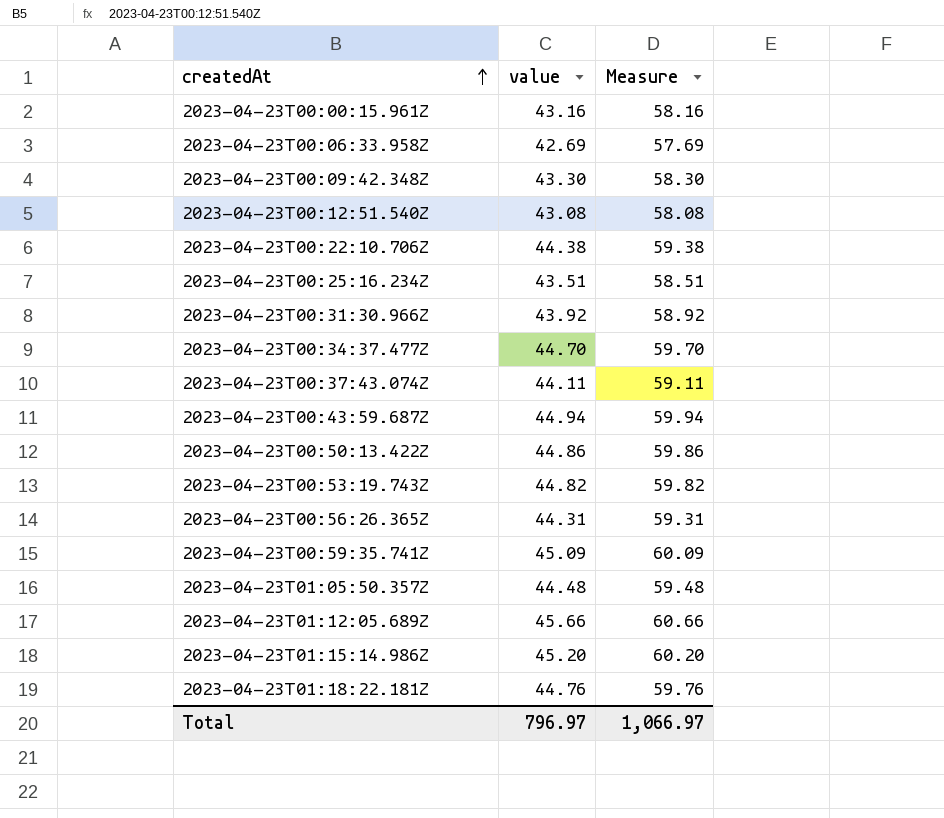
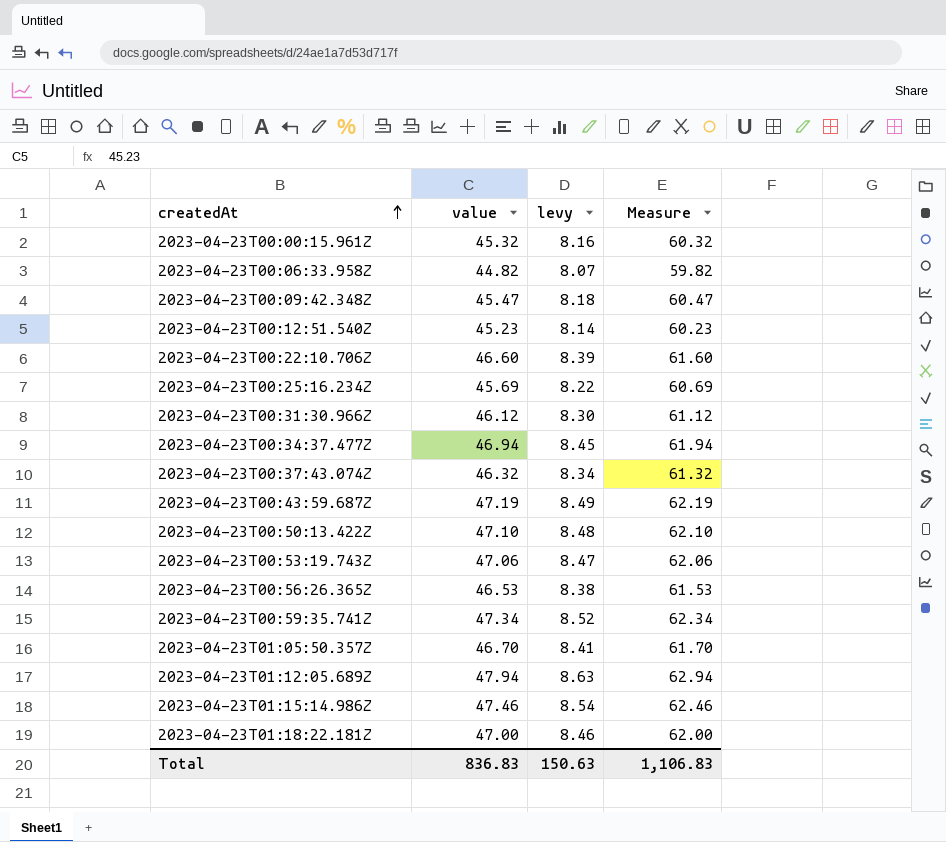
column levy | formula: none -> [value] * 0.18
2023-04-23T00:00:15.961Z | value: 43.16 -> 45.32
2023-04-23T00:00:15.961Z | Measure: 58.16 -> 60.32
2023-04-23T00:06:33.958Z | value: 42.69 -> 44.82
2023-04-23T00:06:33.958Z | Measure: 57.69 -> 59.82
2023-04-23T00:09:42.348Z | value: 43.30 -> 45.47
2023-04-23T00:09:42.348Z | Measure: 58.30 -> 60.47
2023-04-23T00:12:51.540Z | value: 43.08 -> 45.23
2023-04-23T00:12:51.540Z | Measure: 58.08 -> 60.23
2023-04-23T00:22:10.706Z | value: 44.38 -> 46.60
2023-04-23T00:22:10.706Z | Measure: 59.38 -> 61.60
2023-04-23T00:25:16.234Z | value: 43.51 -> 45.69
2023-04-23T00:25:16.234Z | Measure: 58.51 -> 60.69
2023-04-23T00:31:30.966Z | value: 43.92 -> 46.12
2023-04-23T00:31:30.966Z | Measure: 58.92 -> 61.12
2023-04-23T00:34:37.477Z | value: 44.70 -> 46.94
2023-04-23T00:34:37.477Z | Measure: 59.70 -> 61.94
2023-04-23T00:37:43.074Z | value: 44.11 -> 46.32
2023-04-23T00:37:43.074Z | Measure: 59.11 -> 61.32
2023-04-23T00:43:59.687Z | value: 44.94 -> 47.19
2023-04-23T00:43:59.687Z | Measure: 59.94 -> 62.19
2023-04-23T00:50:13.422Z | value: 44.86 -> 47.10
2023-04-23T00:50:13.422Z | Measure: 59.86 -> 62.10
2023-04-23T00:53:19.743Z | value: 44.82 -> 47.06
2023-04-23T00:53:19.743Z | Measure: 59.82 -> 62.06
2023-04-23T00:56:26.365Z | value: 44.31 -> 46.53
2023-04-23T00:56:26.365Z | Measure: 59.31 -> 61.53
2023-04-23T00:59:35.741Z | value: 45.09 -> 47.34
2023-04-23T00:59:35.741Z | Measure: 60.09 -> 62.34
2023-04-23T01:05:50.357Z | value: 44.48 -> 46.70
2023-04-23T01:05:50.357Z | Measure: 59.48 -> 61.70
2023-04-23T01:12:05.689Z | value: 45.66 -> 47.94
2023-04-23T01:12:05.689Z | Measure: 60.66 -> 62.94
2023-04-23T01:15:14.986Z | value: 45.20 -> 47.46
2023-04-23T01:15:14.986Z | Measure: 60.20 -> 62.46
2023-04-23T01:18:22.181Z | value: 44.76 -> 47.00
2023-04-23T01:18:22.181Z | Measure: 59.76 -> 62.00
Total | value: 796.97 -> 836.83
Total | Measure: 1,066.97 -> 1,106.83

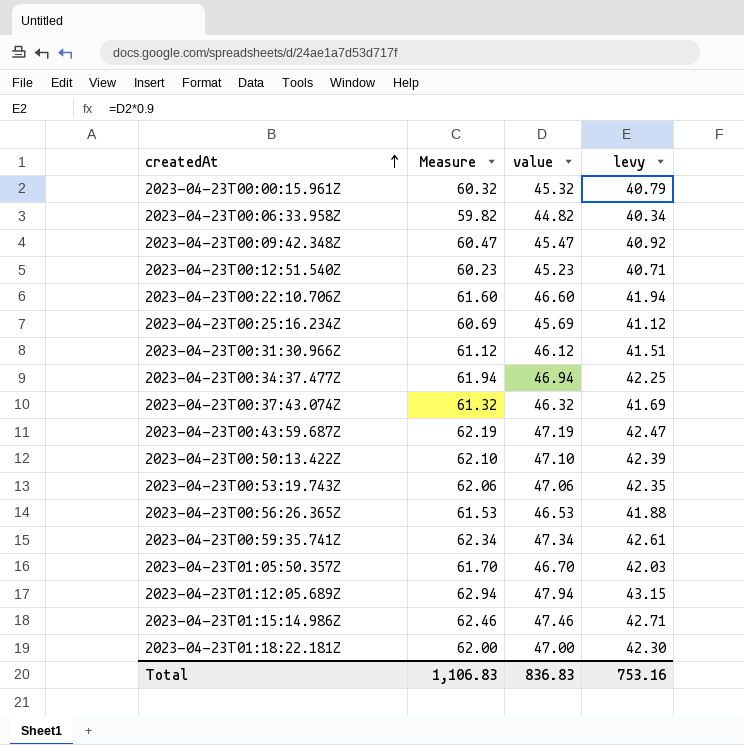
column Measure | position: 4 -> 2
column levy | formula: [value] * 0.18 -> [value] * 0.9
Total | levy: 150.63 -> 753.16

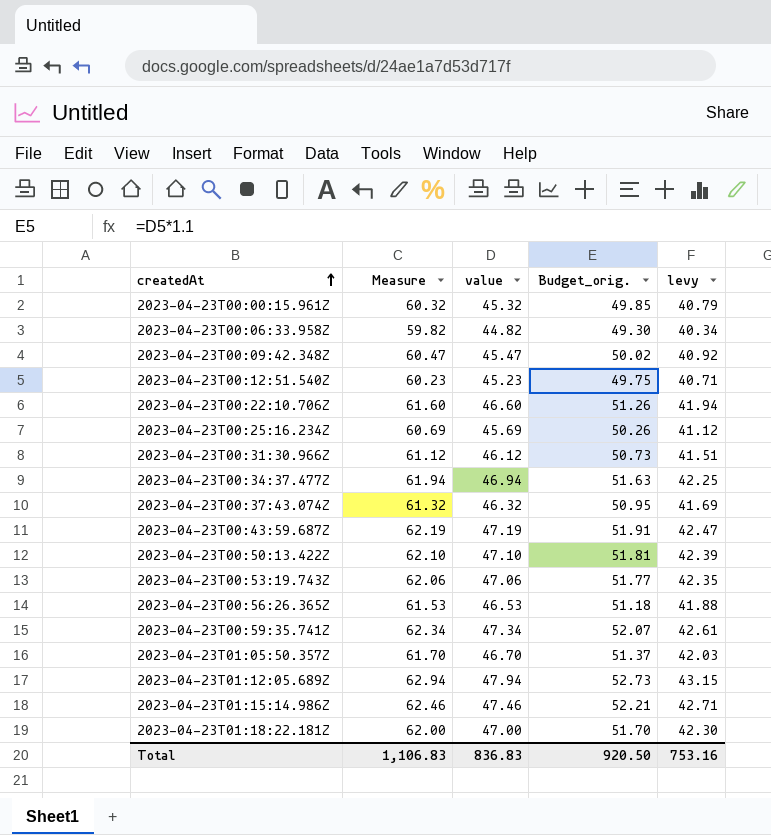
column Budget_orig. | formula: none -> [value] * 1.1

